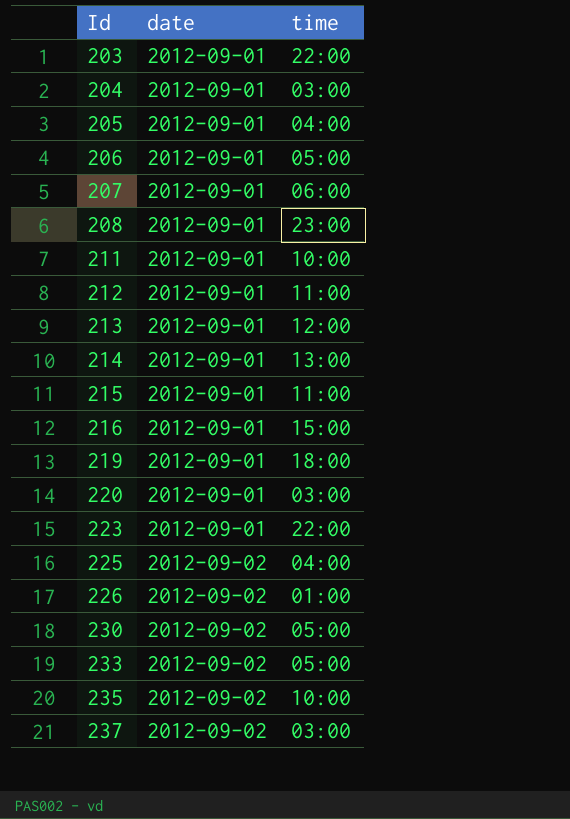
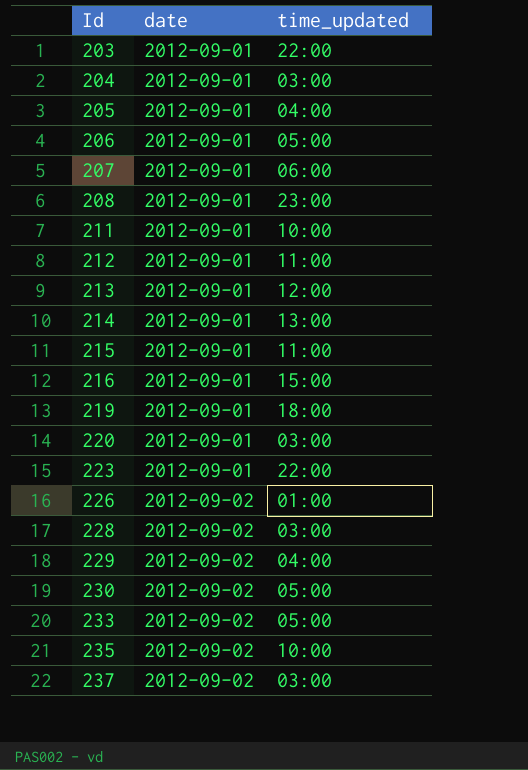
column name: time -> time_updated
row 225: 2012-09-02 | 04:00 -> none
row 228: none -> 2012-09-02 | 03:00
row 229: none -> 2012-09-02 | 04:00

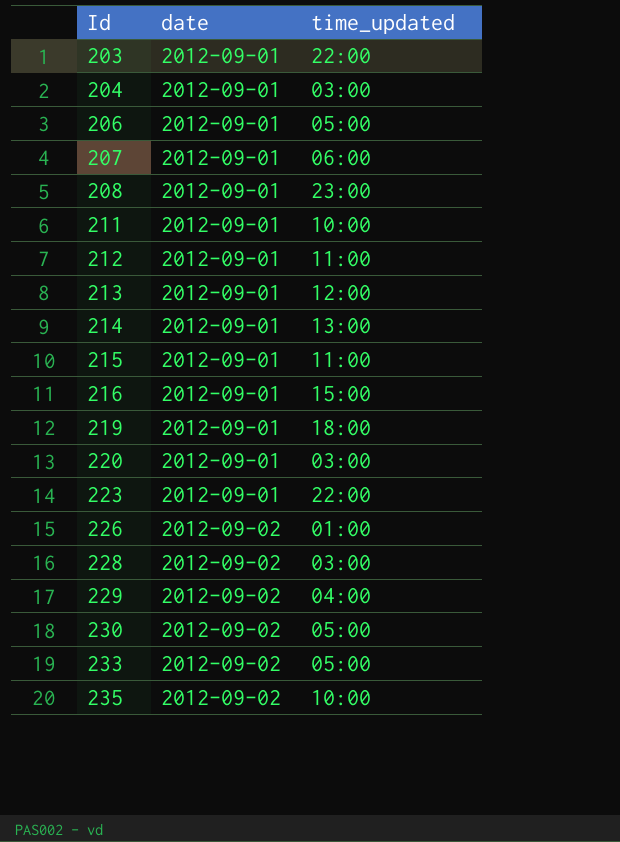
row 205: 2012-09-01 | 04:00 -> none
row 237: 2012-09-02 | 03:00 -> none

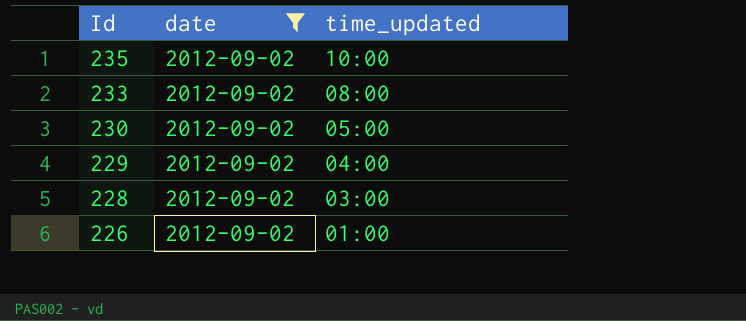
filter: none -> date = 2012-09-02
row order: Id ascending -> Id descending
233 | time_updated: 05:00 -> 08:00

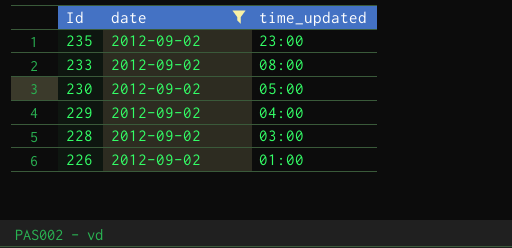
235 | time_updated: 10:00 -> 23:00

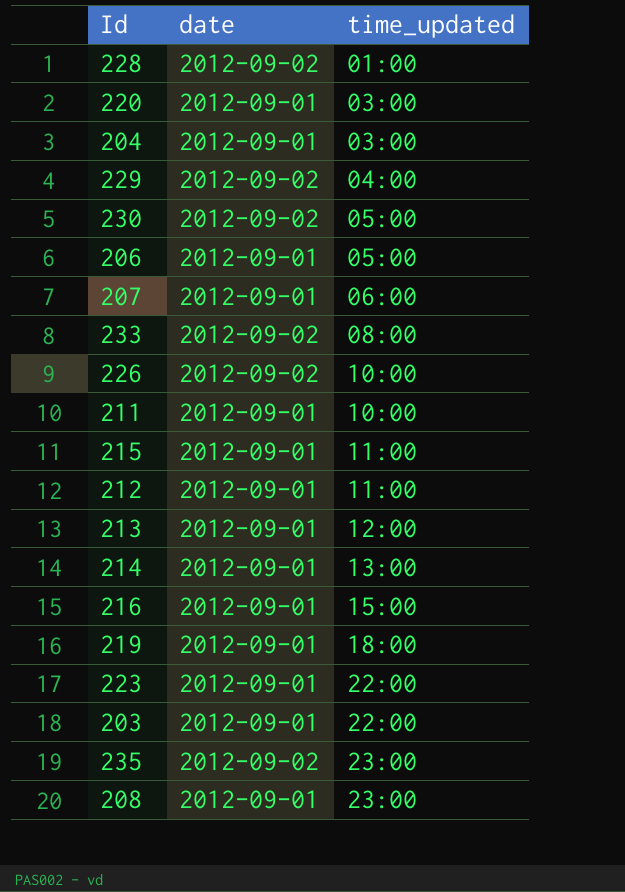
filter: date = 2012-09-02 -> none
row order: Id descending -> time_updated ascending
228 | time_updated: 03:00 -> 01:00
226 | time_updated: 01:00 -> 10:00

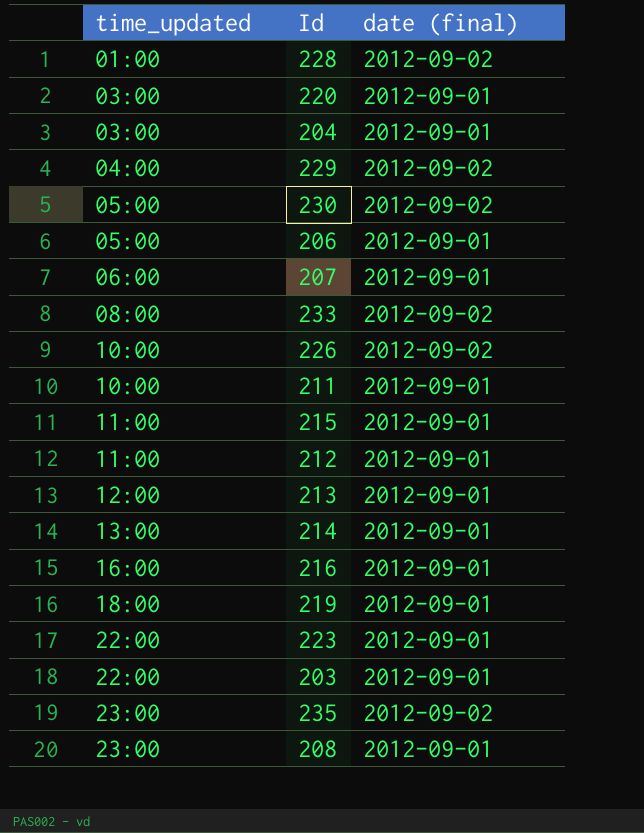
column time_updated | position: 3 -> 1
column name: date -> date (final)
216 | time_updated: 15:00 -> 16:00

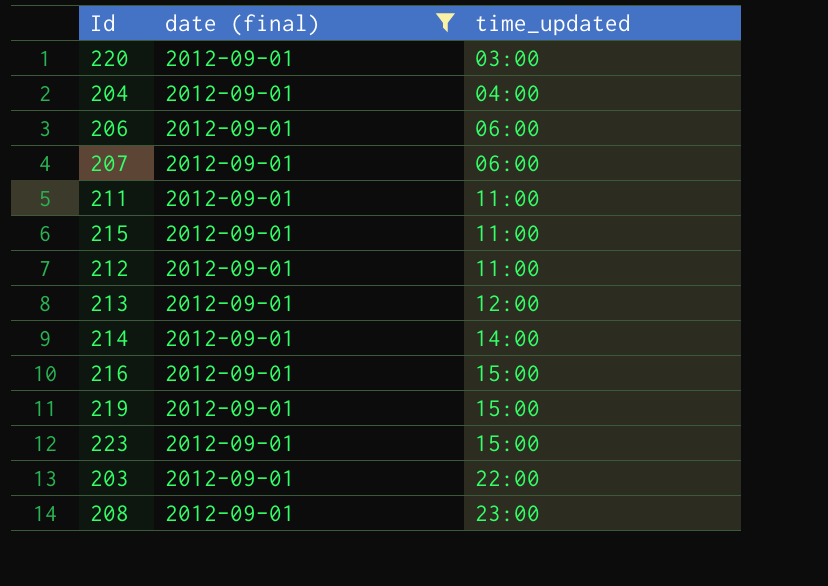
filter: none -> date (final) = 2012-09-01
column time_updated | position: 1 -> 3
204 | time_updated: 03:00 -> 04:00
206 | time_updated: 05:00 -> 06:00
211 | time_updated: 10:00 -> 11:00
214 | time_updated: 13:00 -> 14:00
216 | time_updated: 16:00 -> 15:00
219 | time_updated: 18:00 -> 15:00
223 | time_updated: 22:00 -> 15:00

